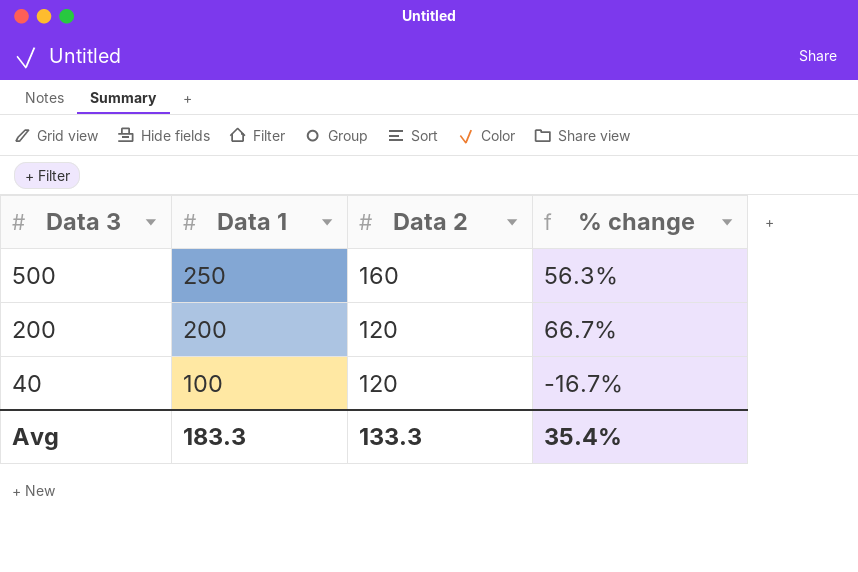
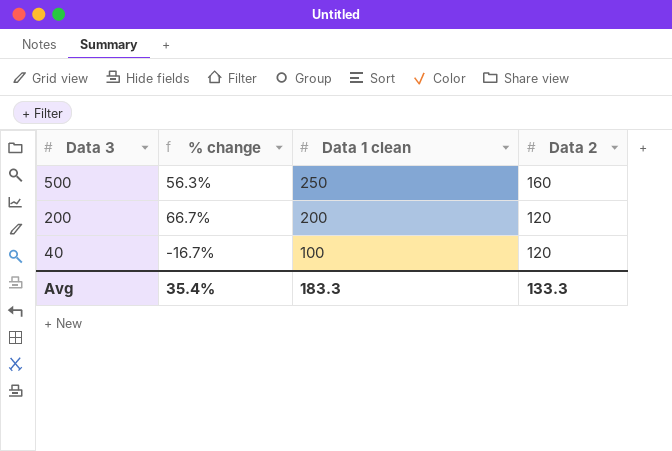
column % change | position: 4 -> 2
column name: Data 1 -> Data 1 clean

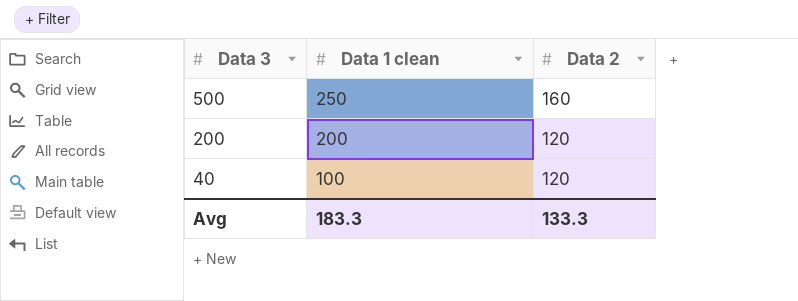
column % change | formula: ([Data 1 clean] - [Data 2]) / [Data 2] -> none

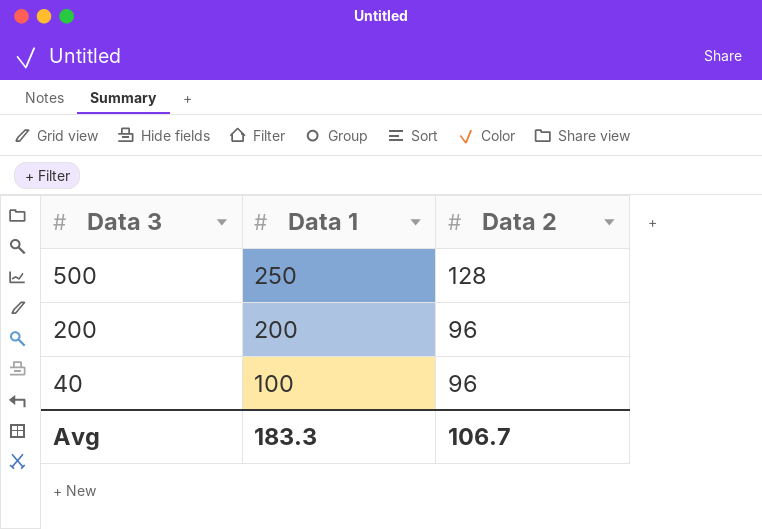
column name: Data 1 clean -> Data 1
500 | Data 2: 160 -> 128
200 | Data 2: 120 -> 96
40 | Data 2: 120 -> 96
Avg | Data 2: 133.3 -> 106.7

